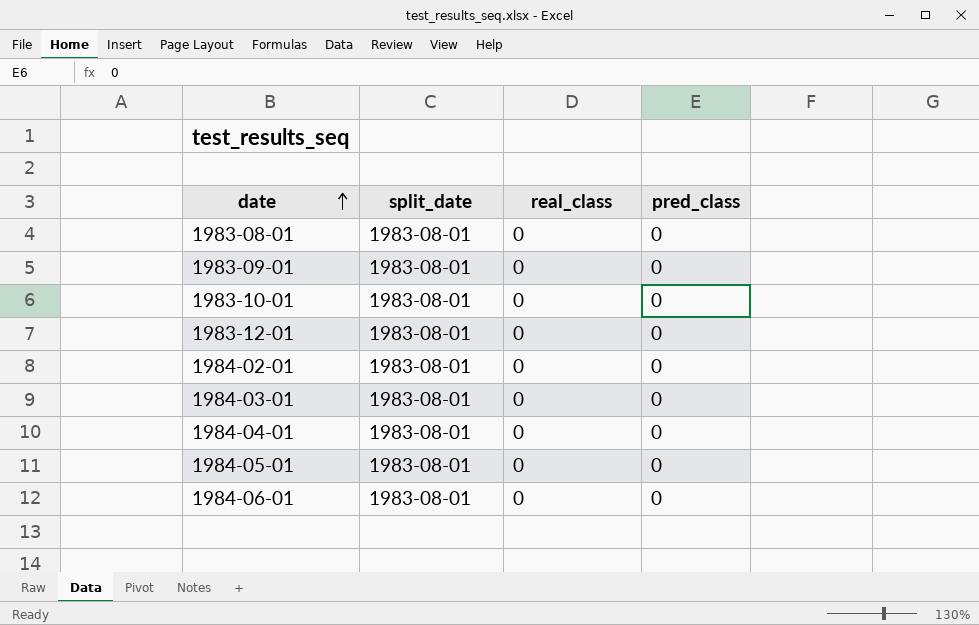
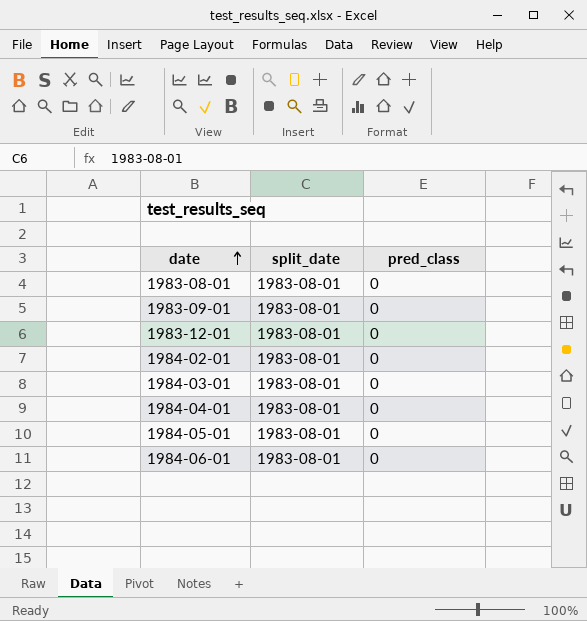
column real_class | position: 3 -> none
row 1983-10-01: 1983-08-01 | 0 | 0 -> none

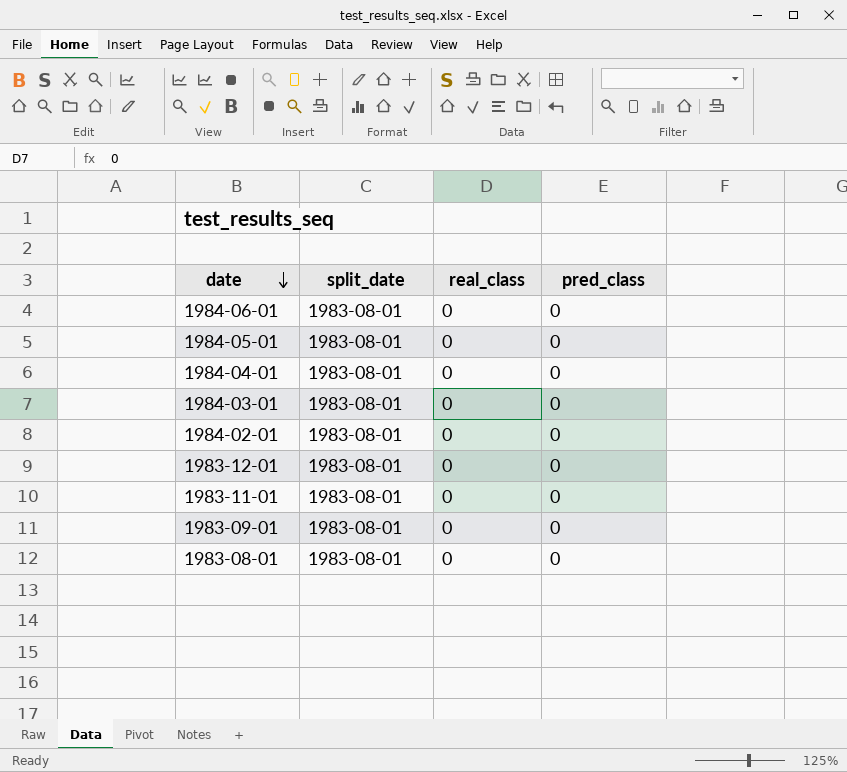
row order: date ascending -> date descending
column real_class | position: none -> 3
row 1983-11-01: none -> 1983-08-01 | 0 | 0

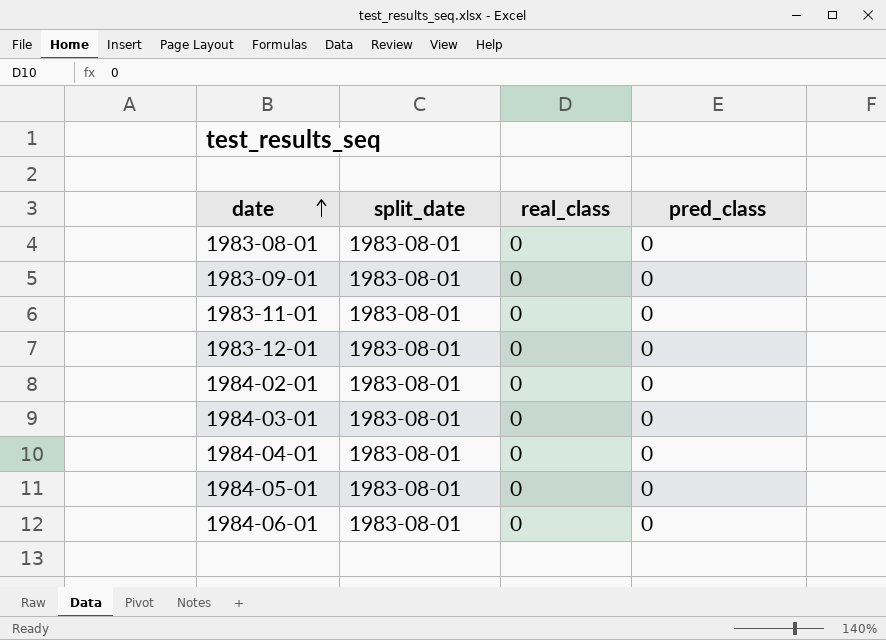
row order: date descending -> date ascending

